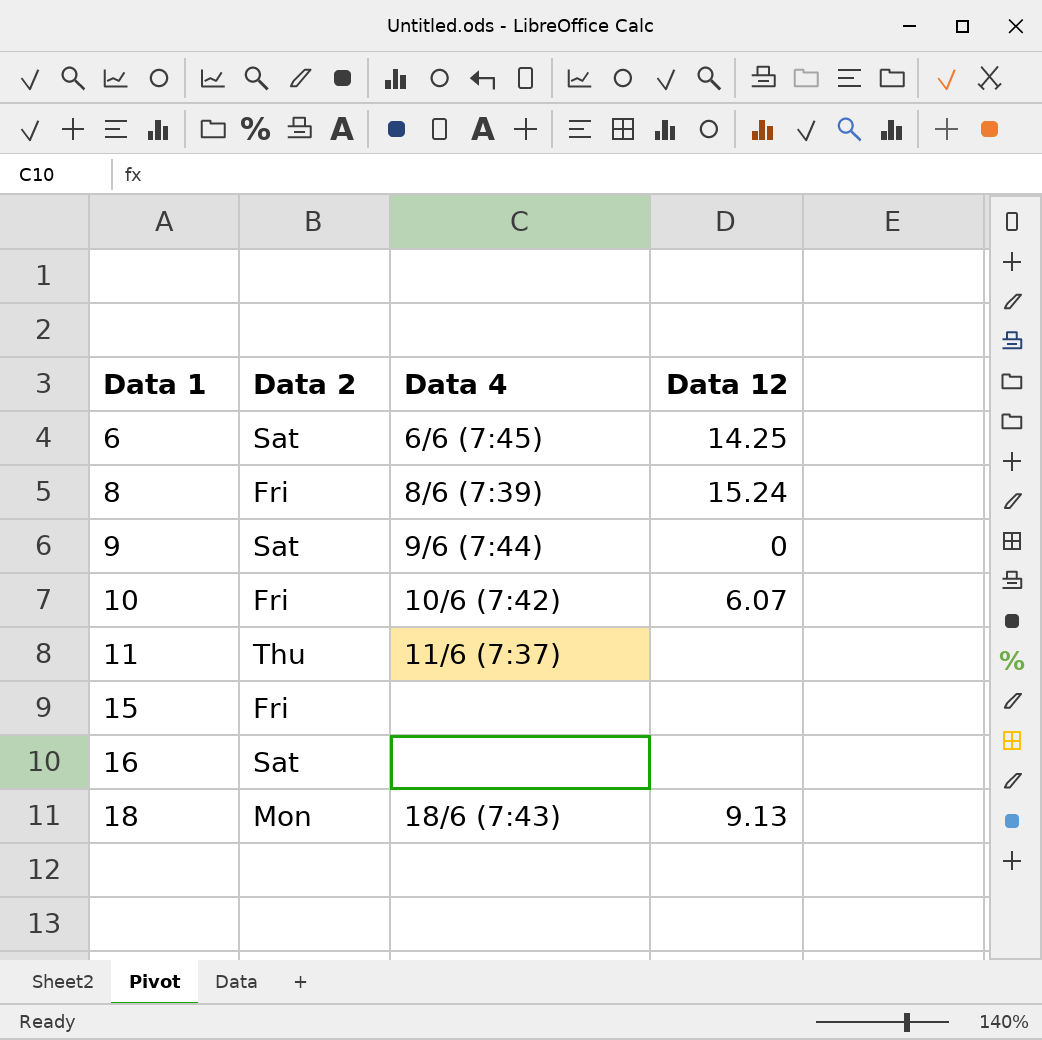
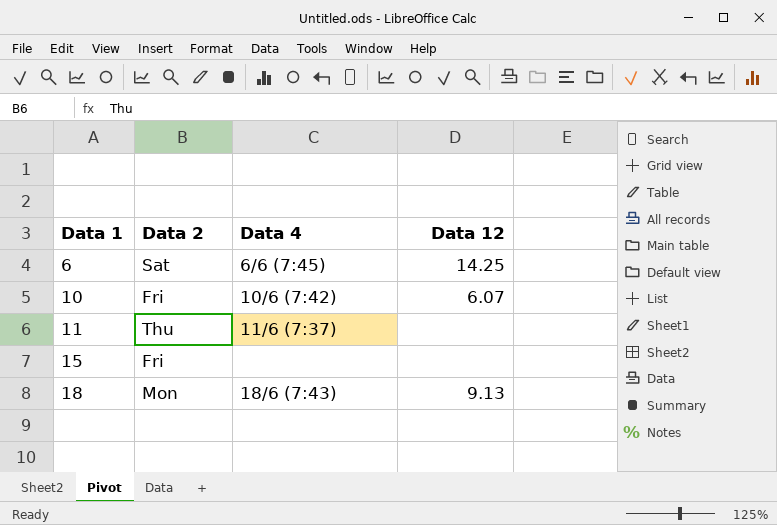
row 8: Fri | 8/6 (7:39) | 15.24 -> none
row 9: Sat | 9/6 (7:44) | 0 -> none
row 16: Sat | none | none -> none

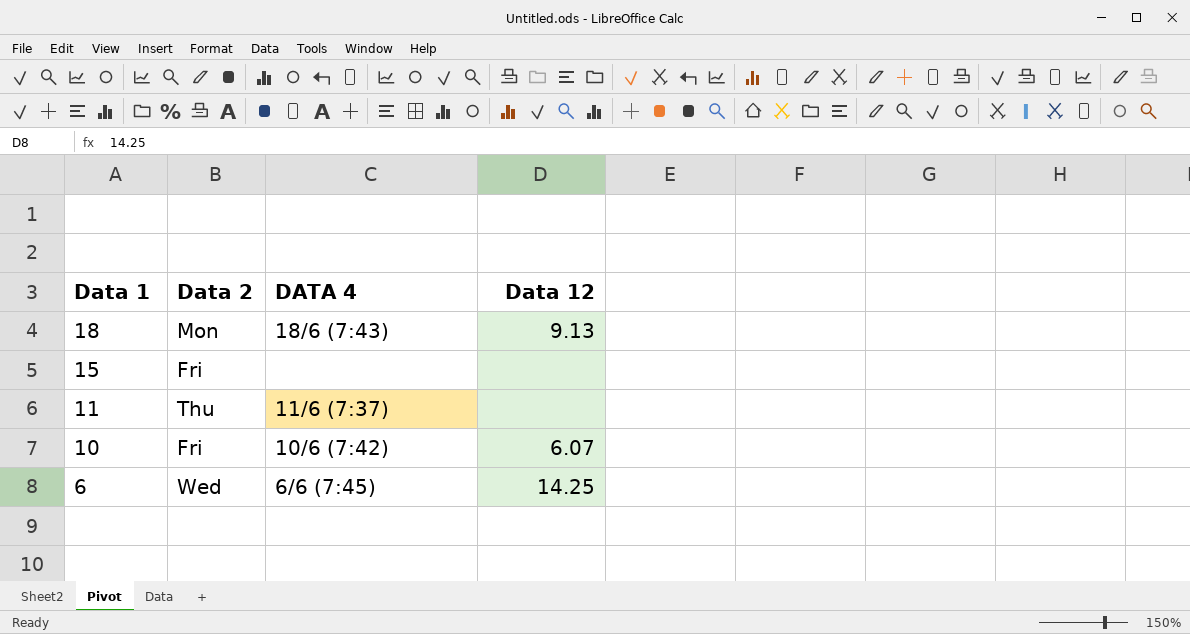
row order: Data 1 ascending -> Data 1 descending
column name: Data 4 -> DATA 4
6 | Data 2: Sat -> Wed

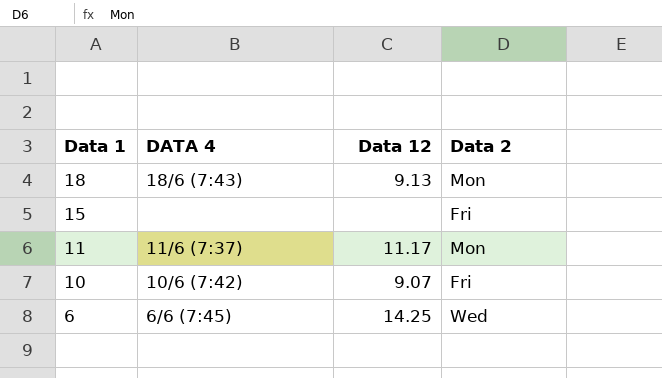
column Data 2 | position: 2 -> 4
11 | Data 12: none -> 11.17
11 | Data 2: Thu -> Mon
10 | Data 12: 6.07 -> 9.07

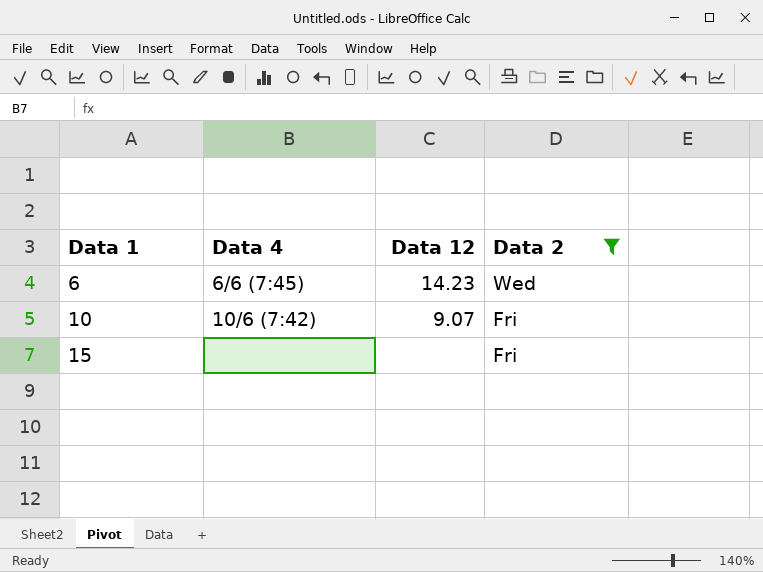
filter: none -> Data 2 != Mon
row order: Data 1 descending -> Data 1 ascending
column name: DATA 4 -> Data 4
6 | Data 12: 14.25 -> 14.23

